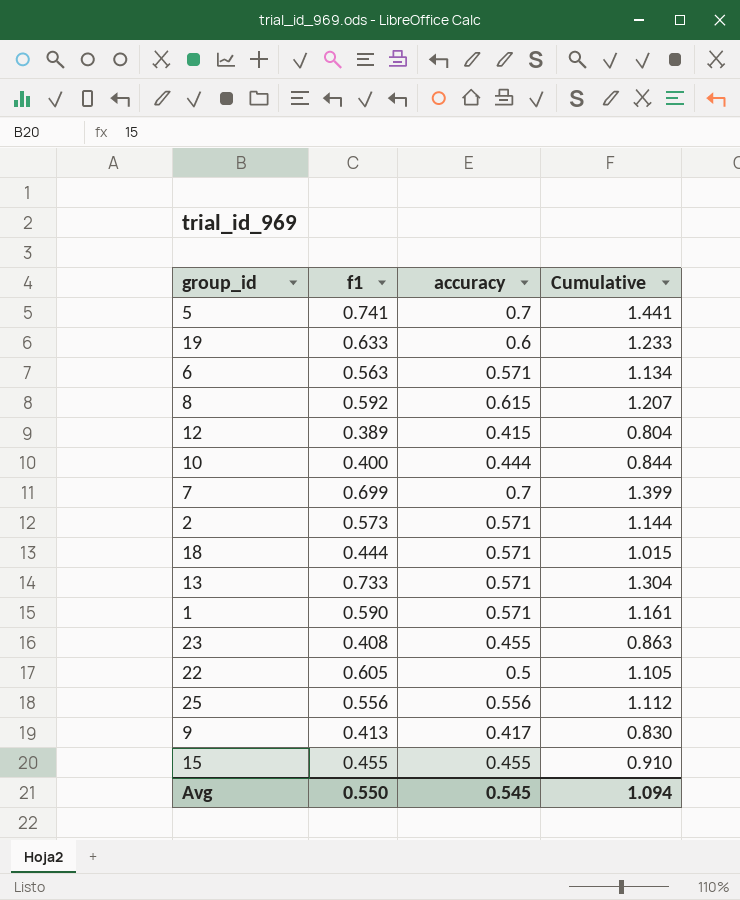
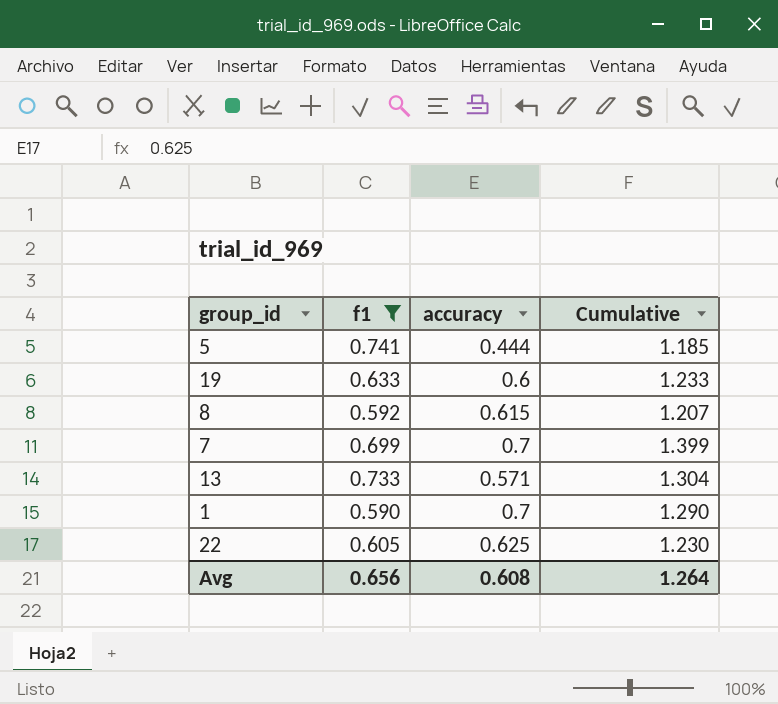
filter: none -> f1 >= 0.590
5 | accuracy: 0.7 -> 0.444
5 | Cumulative: 1.441 -> 1.185
1 | accuracy: 0.571 -> 0.7
1 | Cumulative: 1.161 -> 1.290
22 | accuracy: 0.5 -> 0.625
22 | Cumulative: 1.105 -> 1.230
Avg | f1: 0.550 -> 0.656
Avg | accuracy: 0.545 -> 0.608
Avg | Cumulative: 1.094 -> 1.264

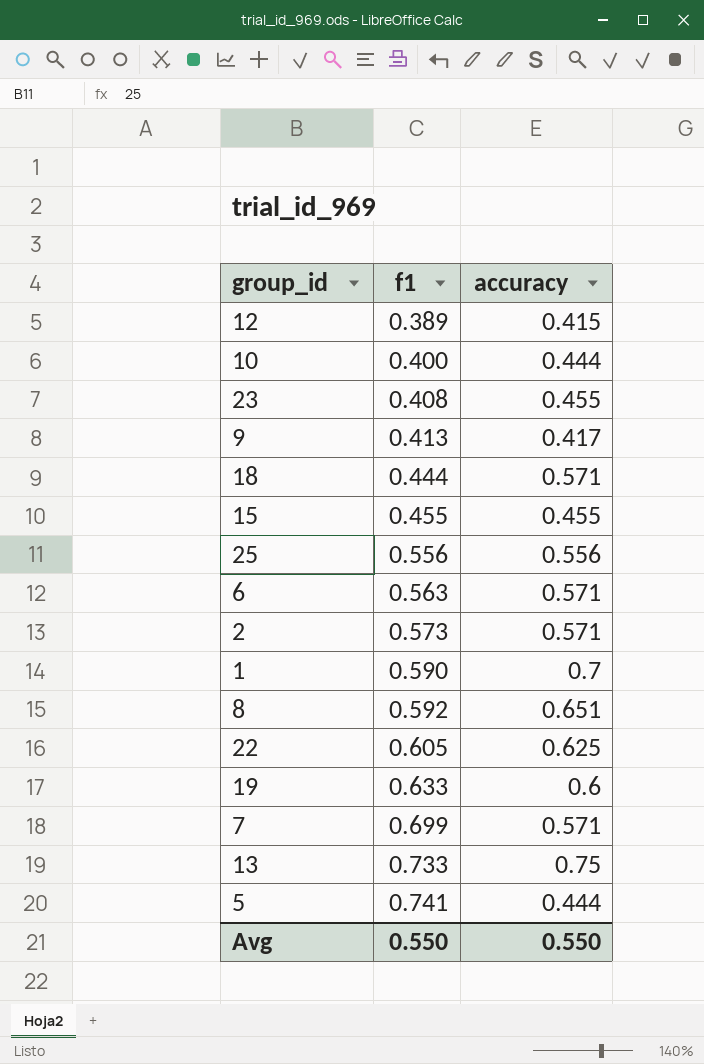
filter: f1 >= 0.590 -> none
row order: none -> f1 ascending
column Cumulative | formula: [f1] + [accuracy] -> none
8 | accuracy: 0.615 -> 0.651
7 | accuracy: 0.7 -> 0.571
13 | accuracy: 0.571 -> 0.75
Avg | f1: 0.656 -> 0.550
Avg | accuracy: 0.608 -> 0.550

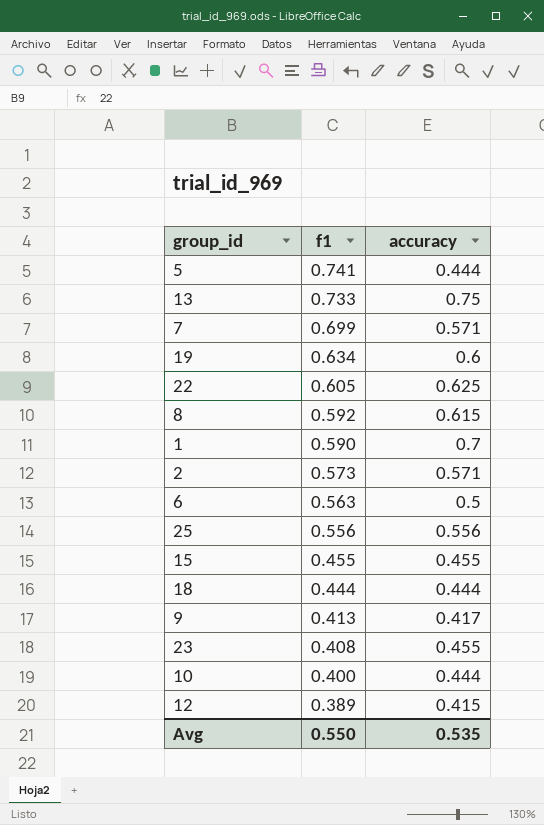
row order: f1 ascending -> f1 descending
19 | f1: 0.633 -> 0.634
8 | accuracy: 0.651 -> 0.615
6 | accuracy: 0.571 -> 0.5
18 | accuracy: 0.571 -> 0.444
Avg | accuracy: 0.550 -> 0.535

